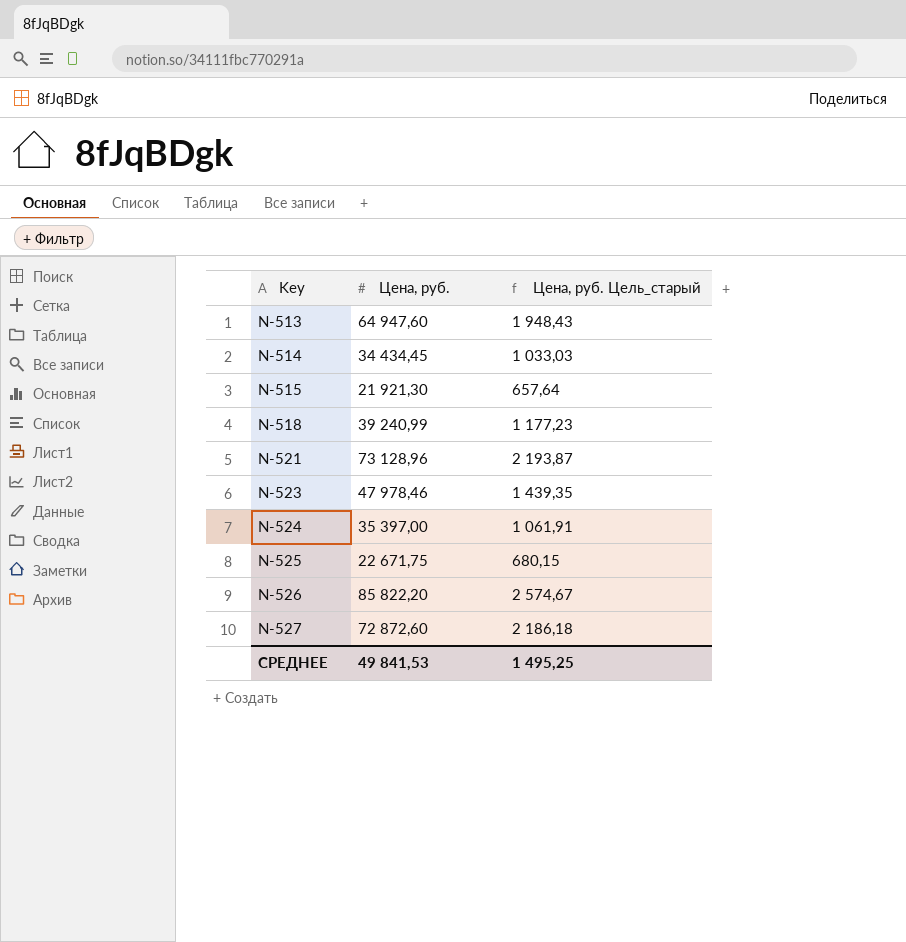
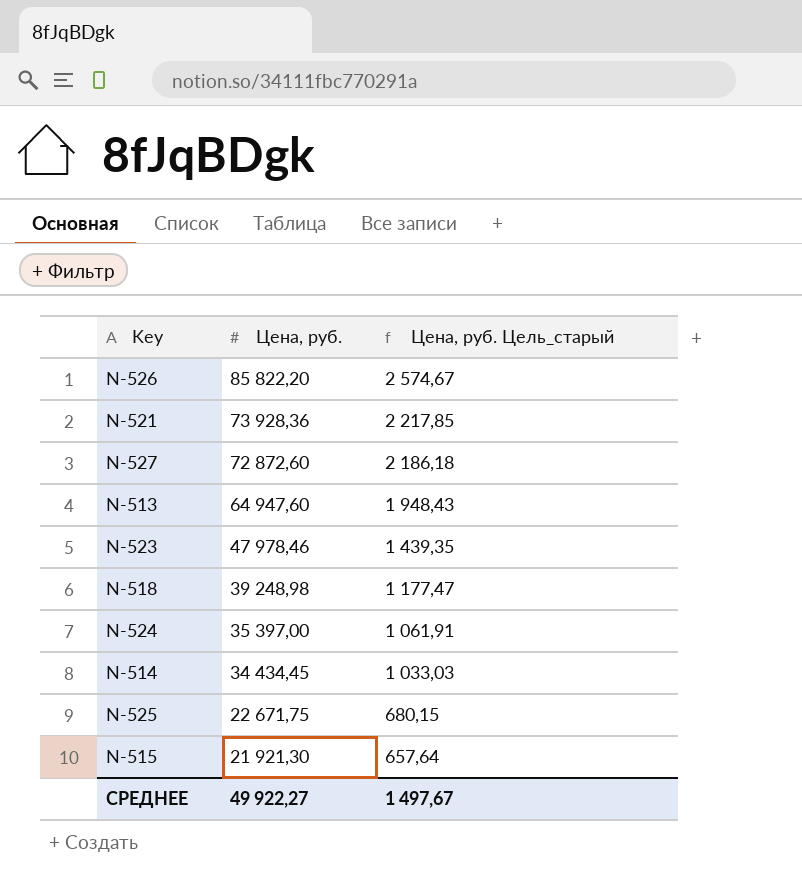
row order: Key ascending -> Цена, руб. descending
N-521 | Цена, руб.: 73 128,96 -> 73 928,36
N-521 | Цена, руб. Цель_старый: 2 193,87 -> 2 217,85
N-518 | Цена, руб.: 39 240,99 -> 39 248,98
N-518 | Цена, руб. Цель_старый: 1 177,23 -> 1 177,47
СРЕДНЕЕ | Цена, руб.: 49 841,53 -> 49 922,27
СРЕДНЕЕ | Цена, руб. Цель_старый: 1 495,25 -> 1 497,67

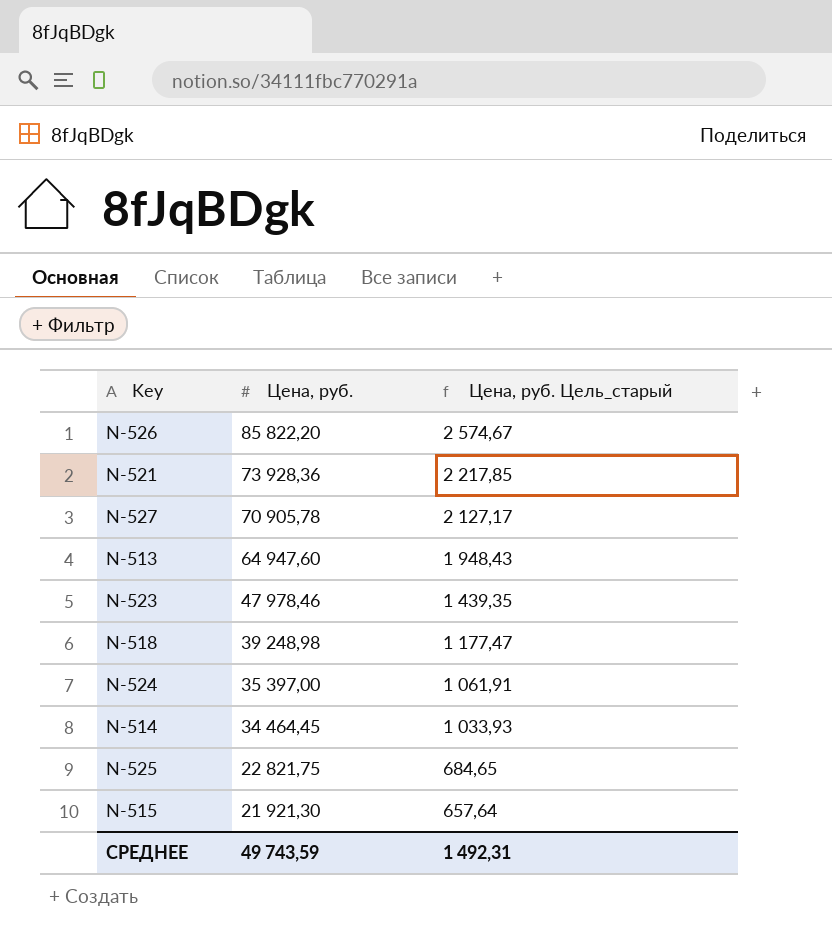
N-527 | Цена, руб.: 72 872,60 -> 70 905,78
N-527 | Цена, руб. Цель_старый: 2 186,18 -> 2 127,17
N-514 | Цена, руб.: 34 434,45 -> 34 464,45
N-514 | Цена, руб. Цель_старый: 1 033,03 -> 1 033,93
N-525 | Цена, руб.: 22 671,75 -> 22 821,75
N-525 | Цена, руб. Цель_старый: 680,15 -> 684,65
СРЕДНЕЕ | Цена, руб.: 49 922,27 -> 49 743,59
СРЕДНЕЕ | Цена, руб. Цель_старый: 1 497,67 -> 1 492,31

